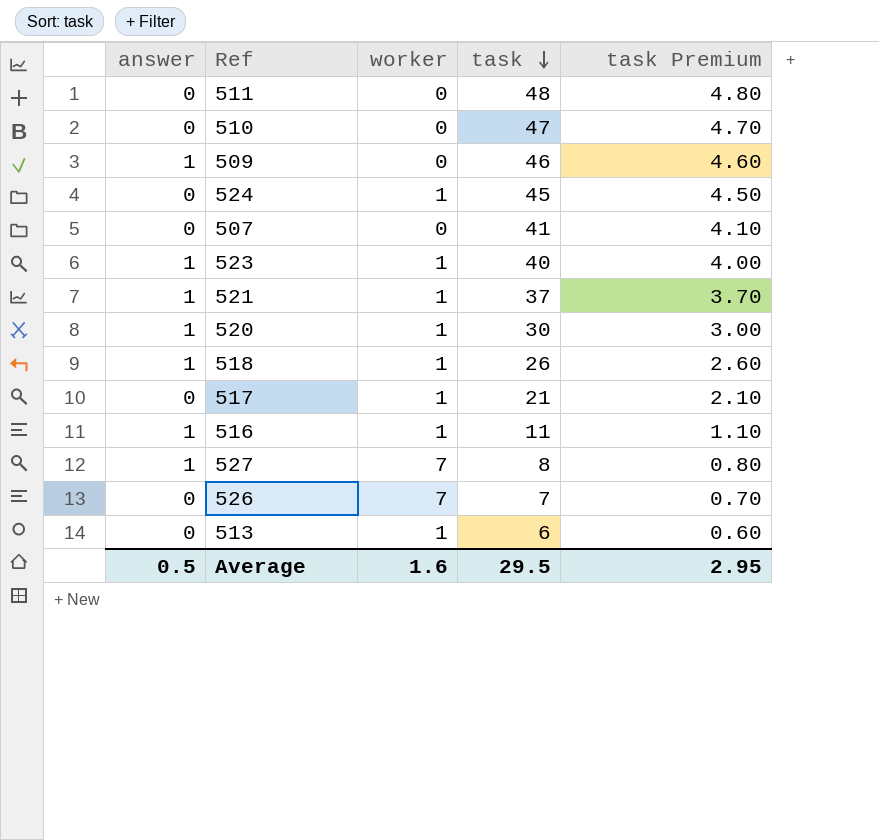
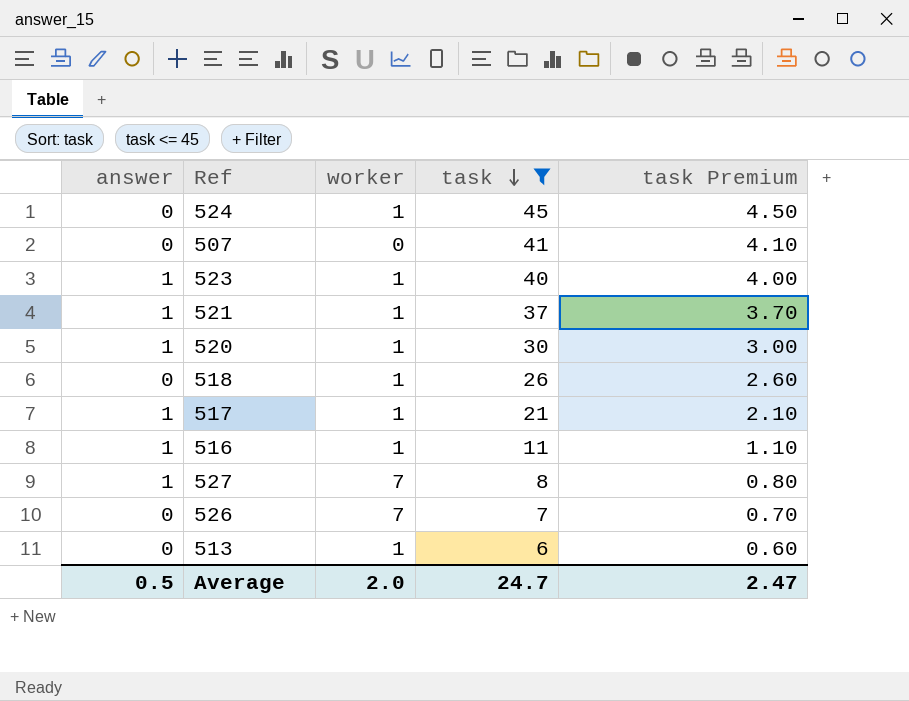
filter: none -> task <= 45
518 | answer: 1 -> 0
517 | answer: 0 -> 1
Average | worker: 1.6 -> 2.0
Average | task: 29.5 -> 24.7
Average | task Premium: 2.95 -> 2.47

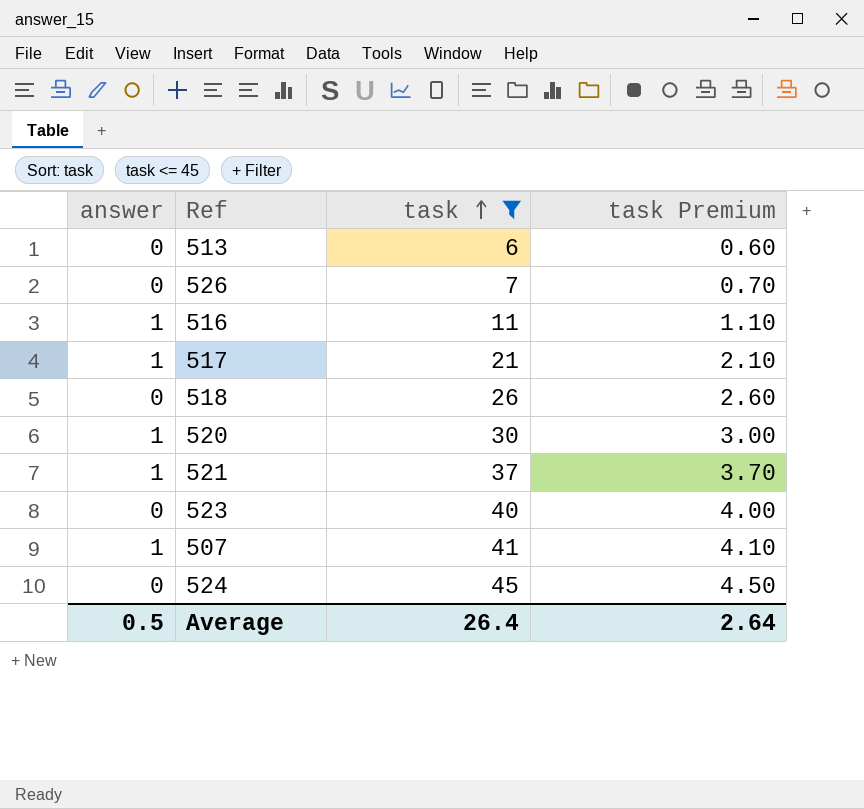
row order: task descending -> task ascending
column worker | position: 3 -> none
row 527: 1 | 7 | 8 | 0.80 -> none
523 | answer: 1 -> 0
507 | answer: 0 -> 1
Average | task: 24.7 -> 26.4
Average | task Premium: 2.47 -> 2.64

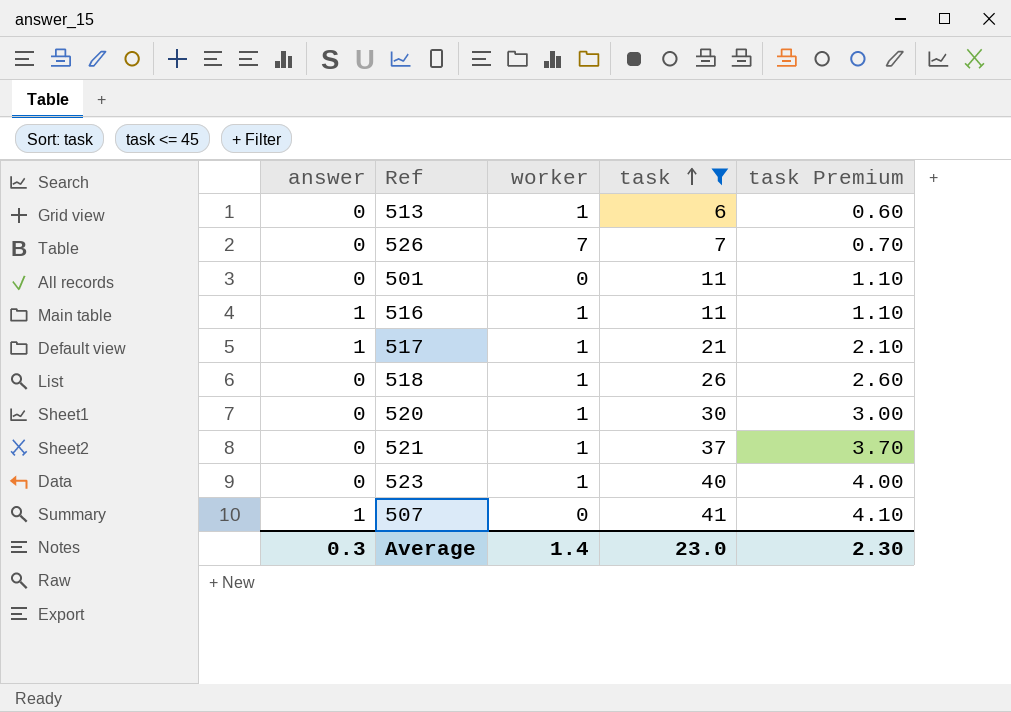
column worker | position: none -> 3
row 524: 0 | 45 | 4.50 -> none
row 501: none -> 0 | 0 | 11 | 1.10
520 | answer: 1 -> 0
521 | answer: 1 -> 0
Average | answer: 0.5 -> 0.3
Average | task: 26.4 -> 23.0
Average | task Premium: 2.64 -> 2.30

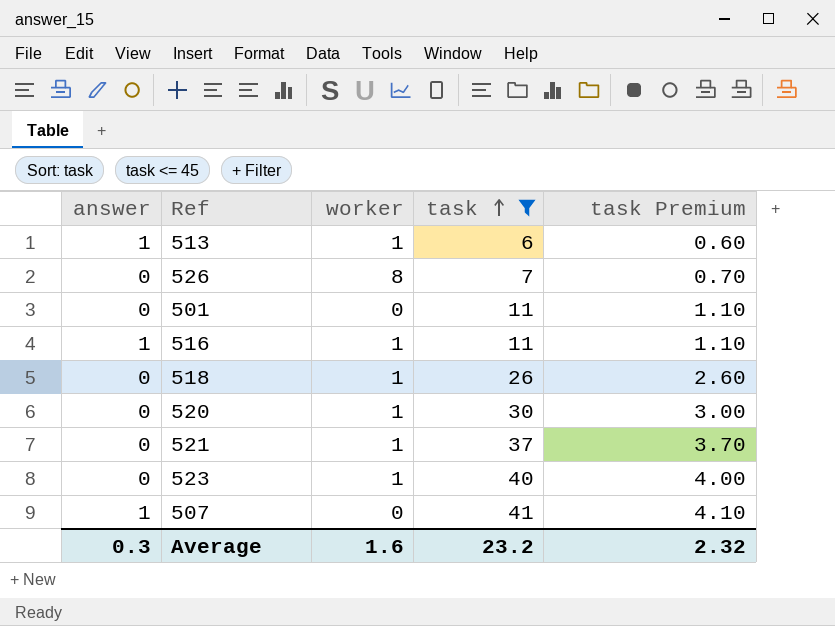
row 517: 1 | 1 | 21 | 2.10 -> none
513 | answer: 0 -> 1
526 | worker: 7 -> 8
Average | worker: 1.4 -> 1.6
Average | task: 23.0 -> 23.2
Average | task Premium: 2.30 -> 2.32

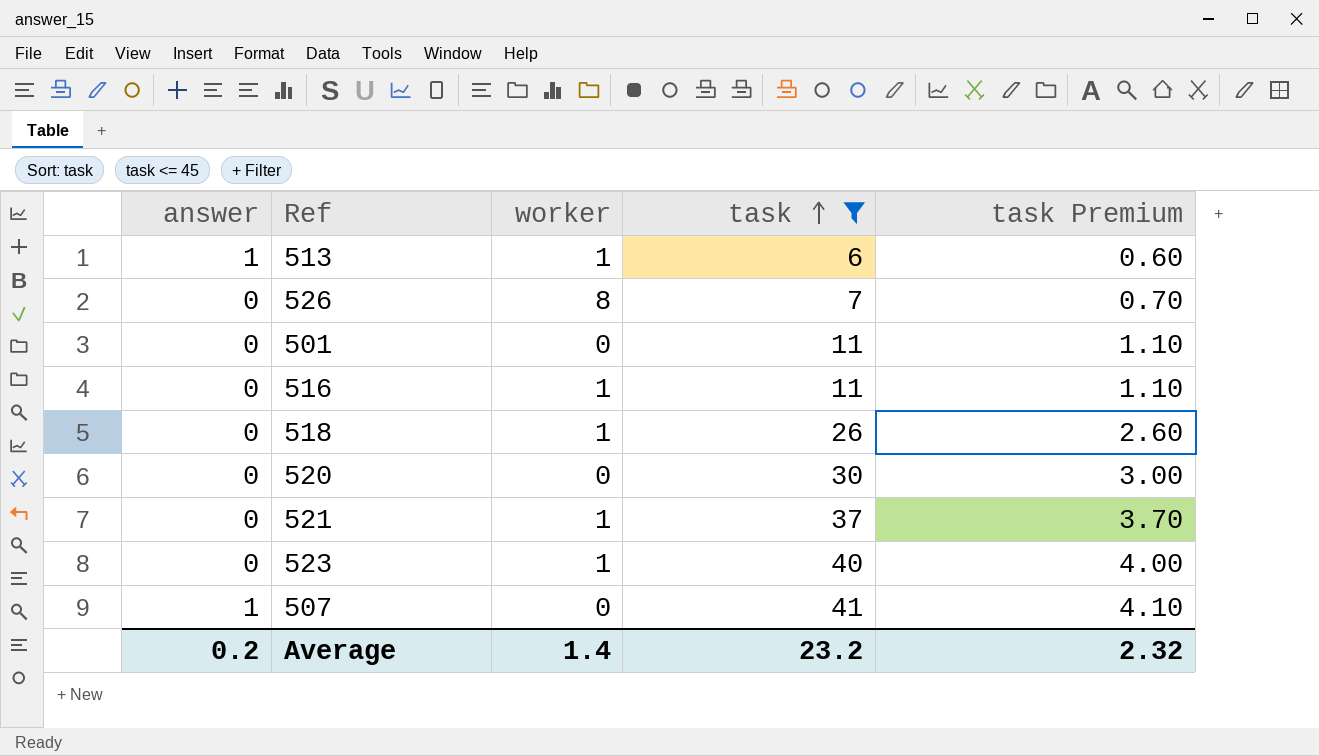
516 | answer: 1 -> 0
520 | worker: 1 -> 0
Average | answer: 0.3 -> 0.2
Average | worker: 1.6 -> 1.4

